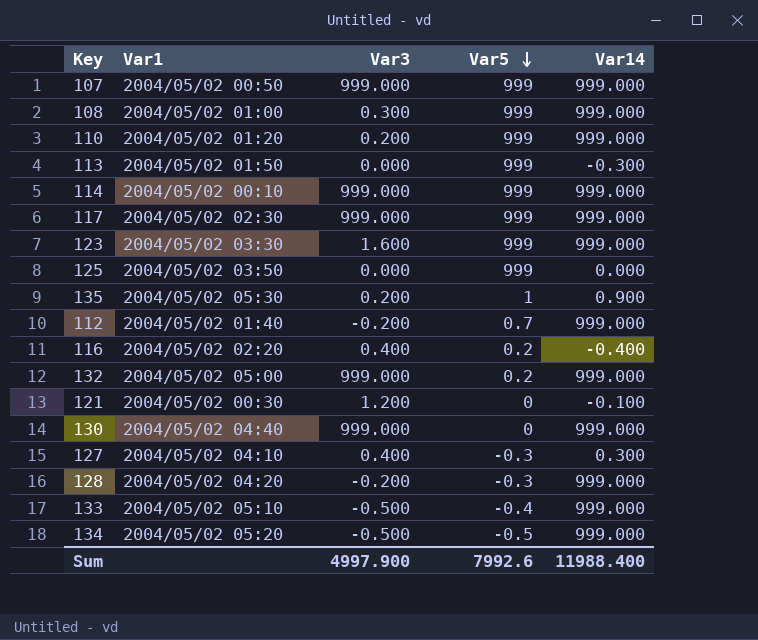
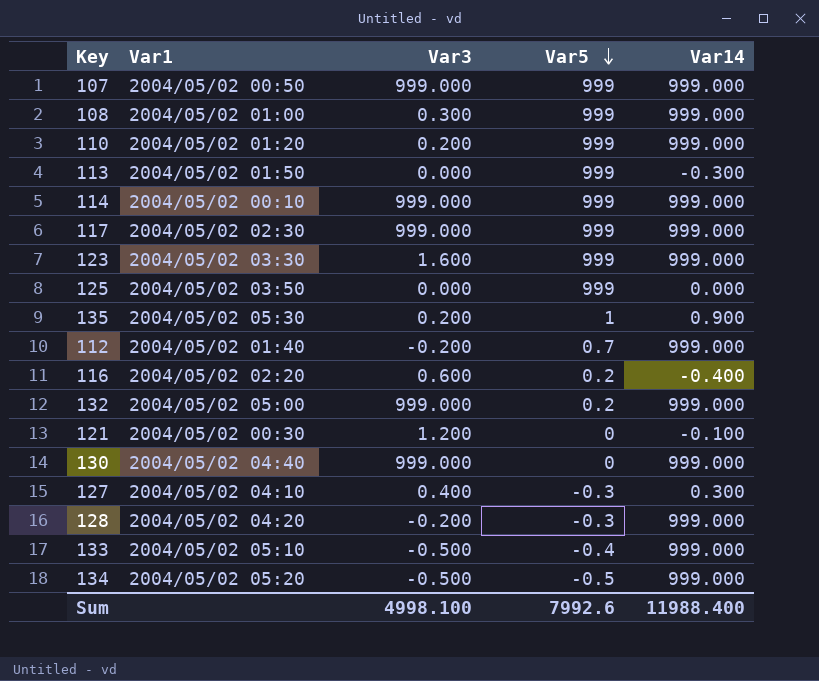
116 | Var3: 0.400 -> 0.600
Sum | Var3: 4997.900 -> 4998.100

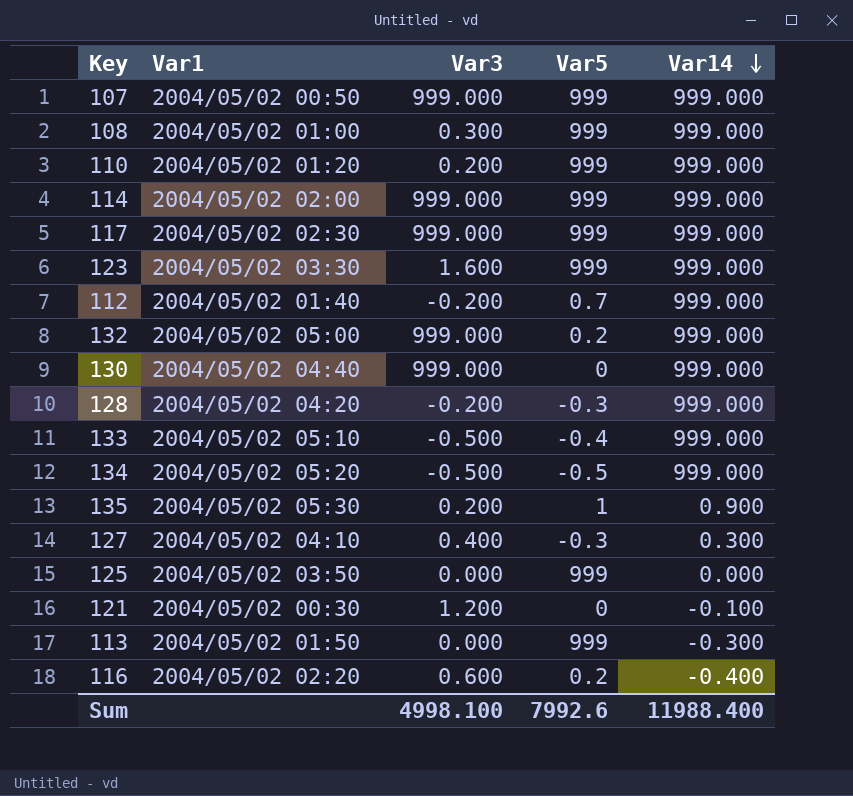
row order: Var5 descending -> Var14 descending
114 | Var1: 2004/05/02 00:10 -> 2004/05/02 02:00

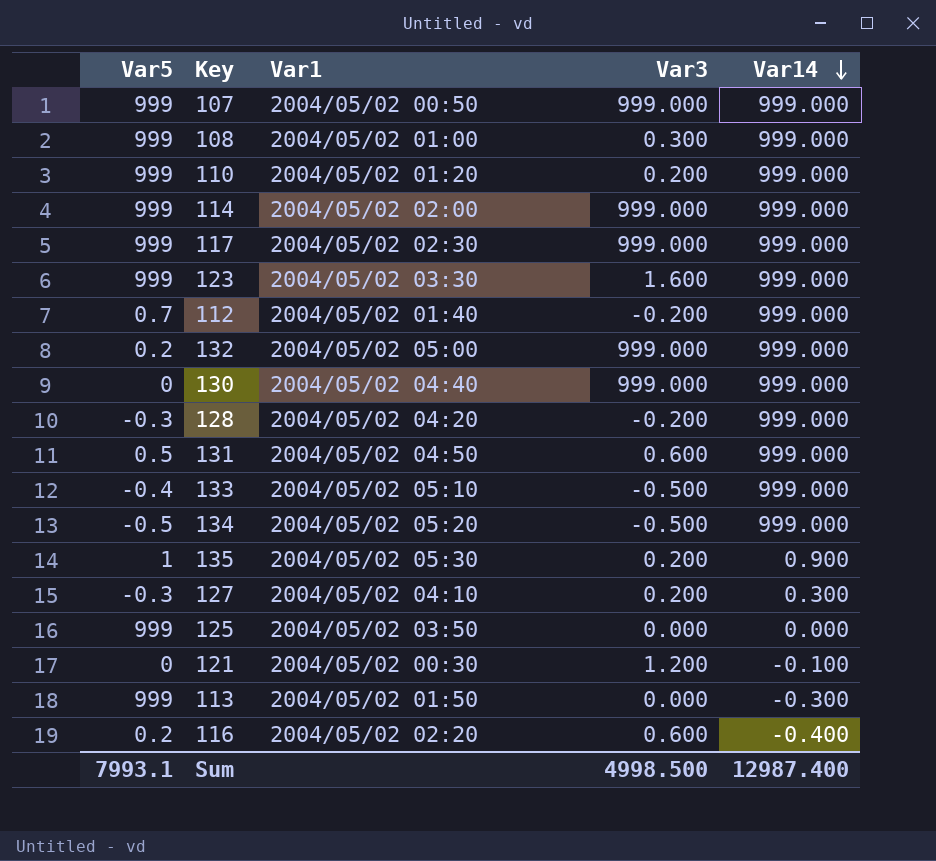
column Var5 | position: 4 -> 1
row 131: none -> 0.5 | 2004/05/02 04:50 | 0.600 | 999.000
127 | Var3: 0.400 -> 0.200
Sum | Var5: 7992.6 -> 7993.1
Sum | Var3: 4998.100 -> 4998.500
Sum | Var14: 11988.400 -> 12987.400

